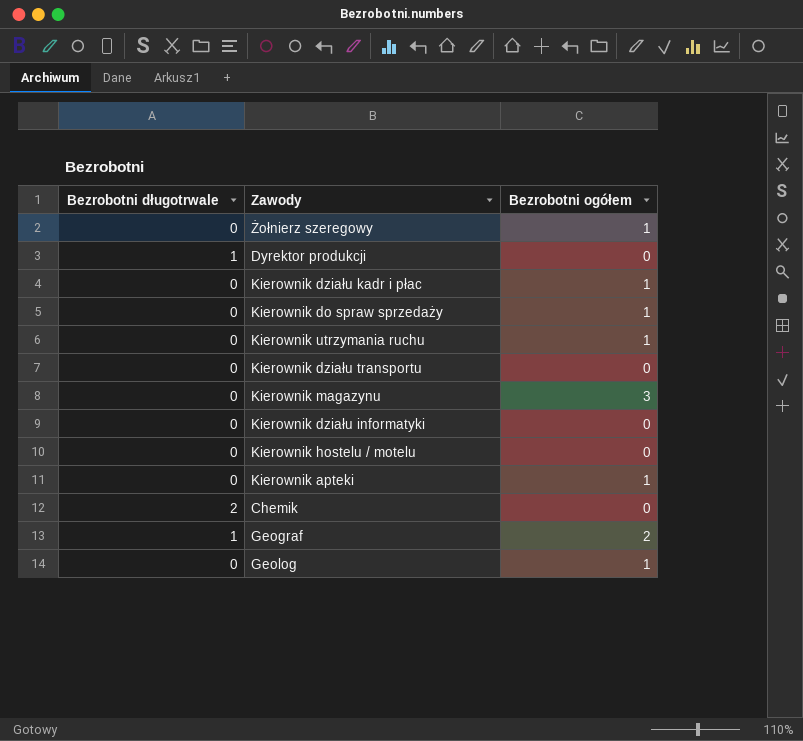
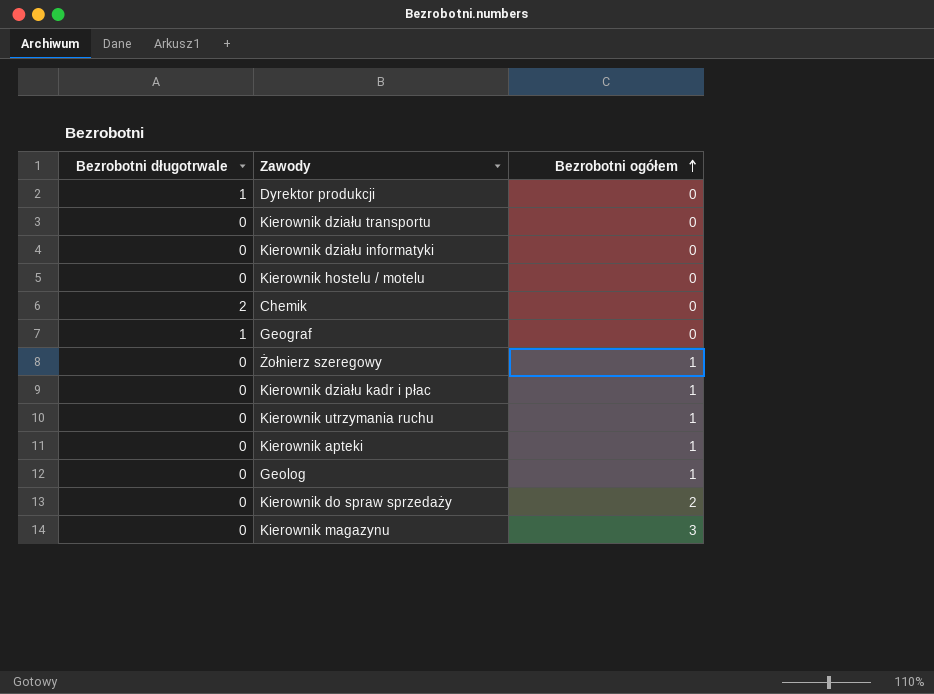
row order: none -> Bezrobotni ogółem ascending
Geograf | Bezrobotni ogółem: 2 -> 0
Kierownik do spraw sprzedaży | Bezrobotni ogółem: 1 -> 2

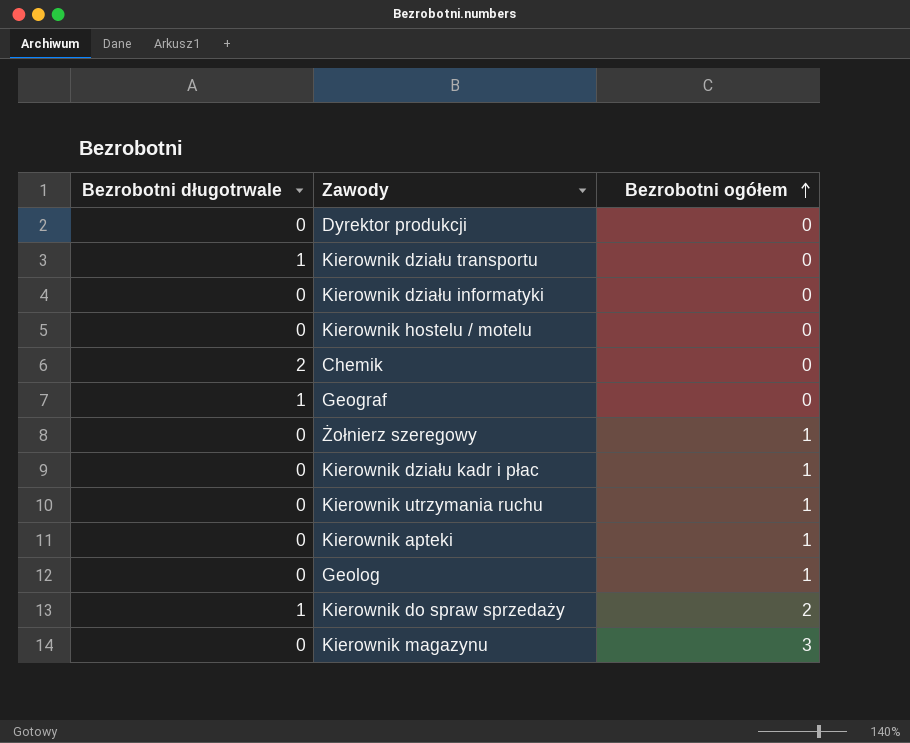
Dyrektor produkcji | Bezrobotni długotrwale: 1 -> 0
Kierownik działu transportu | Bezrobotni długotrwale: 0 -> 1
Kierownik do spraw sprzedaży | Bezrobotni długotrwale: 0 -> 1

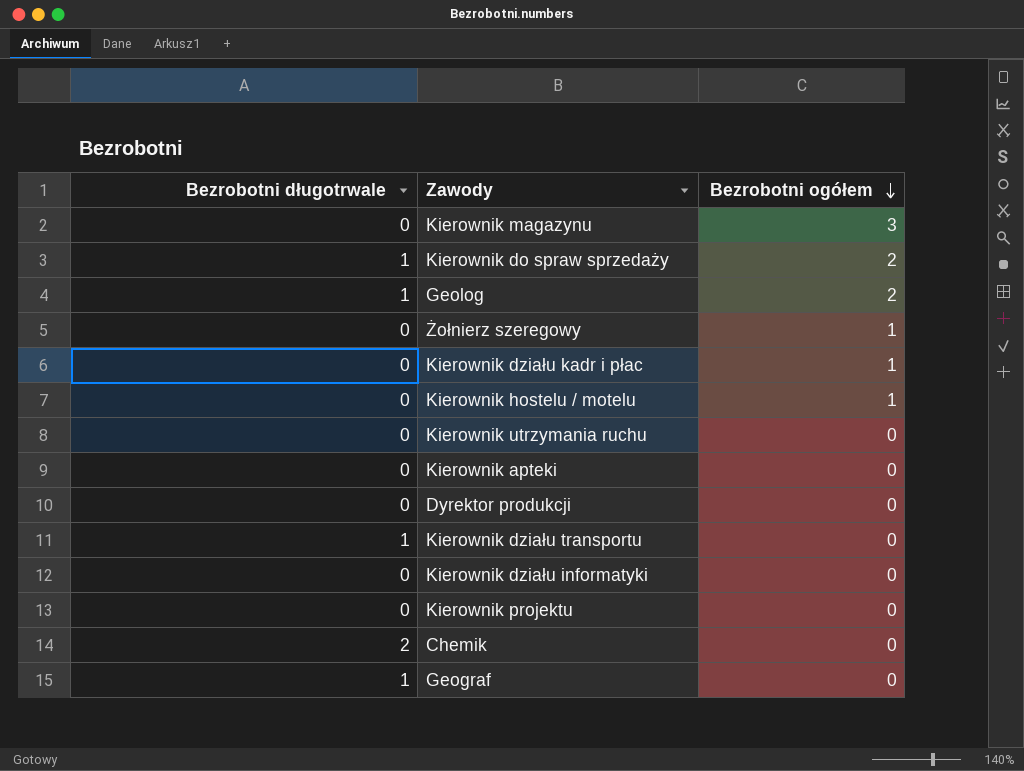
row order: Bezrobotni ogółem ascending -> Bezrobotni ogółem descending
Geolog | Bezrobotni długotrwale: 0 -> 1
Geolog | Bezrobotni ogółem: 1 -> 2
Kierownik hostelu / motelu | Bezrobotni ogółem: 0 -> 1
Kierownik utrzymania ruchu | Bezrobotni ogółem: 1 -> 0
Kierownik apteki | Bezrobotni ogółem: 1 -> 0
row Kierownik projektu: none -> 0 | 0

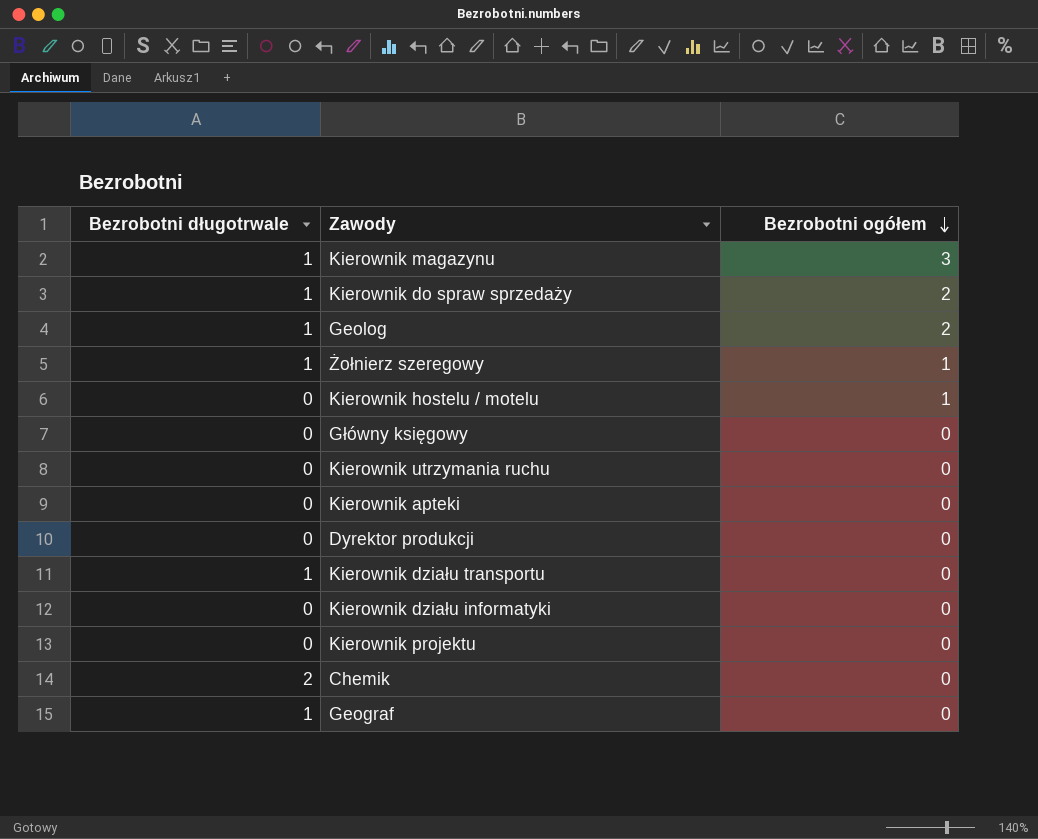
row Kierownik działu kadr i płac: 0 | 1 -> none
Kierownik magazynu | Bezrobotni długotrwale: 0 -> 1
Żołnierz szeregowy | Bezrobotni długotrwale: 0 -> 1
row Główny księgowy: none -> 0 | 0

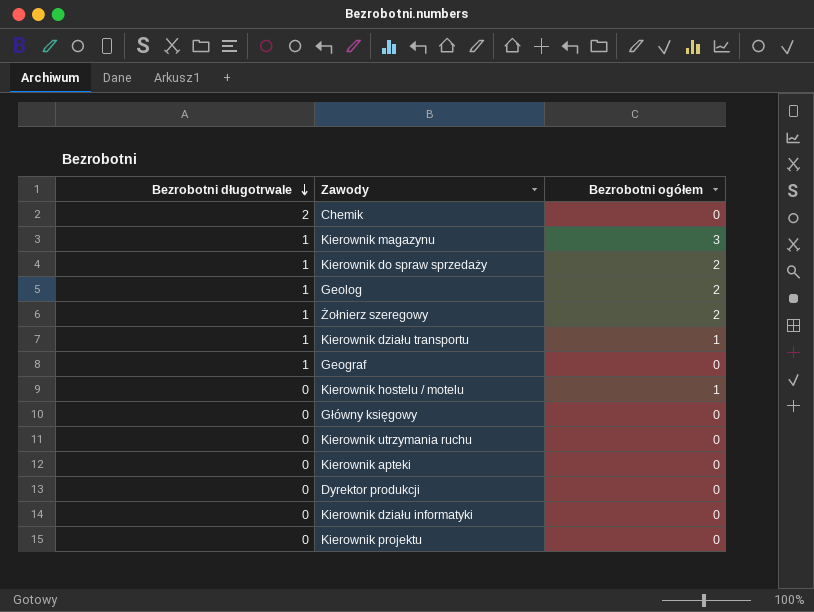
row order: Bezrobotni ogółem descending -> Bezrobotni długotrwale descending
Żołnierz szeregowy | Bezrobotni ogółem: 1 -> 2
Kierownik działu transportu | Bezrobotni ogółem: 0 -> 1

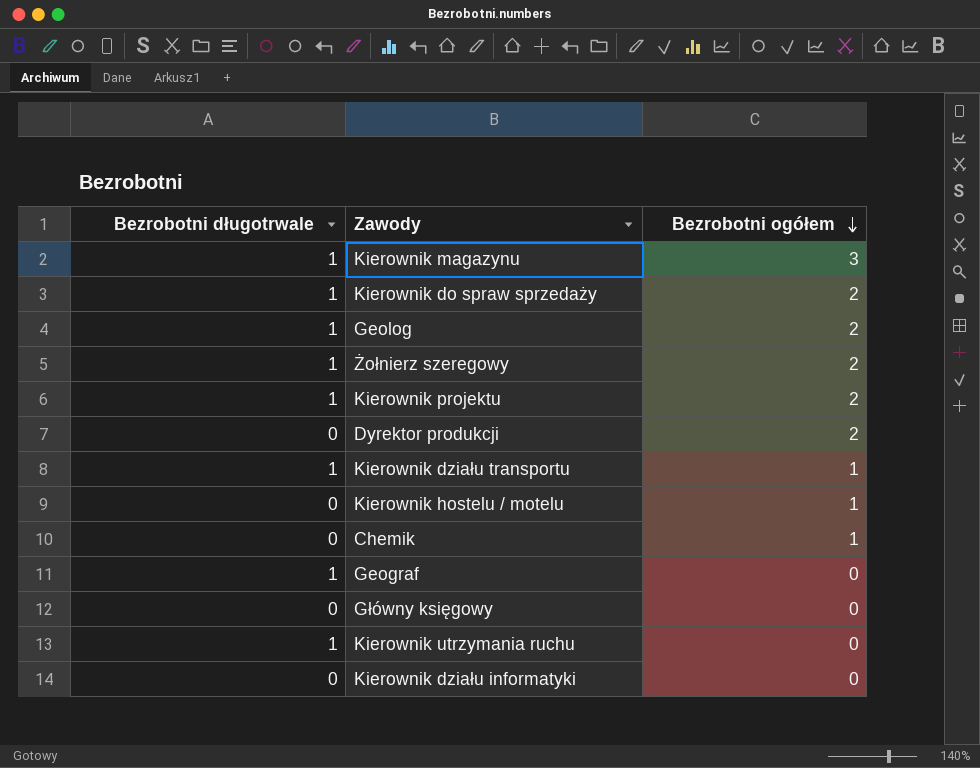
row order: Bezrobotni długotrwale descending -> Bezrobotni ogółem descending
row Kierownik apteki: 0 | 0 -> none
Kierownik projektu | Bezrobotni długotrwale: 0 -> 1
Kierownik projektu | Bezrobotni ogółem: 0 -> 2
Dyrektor produkcji | Bezrobotni ogółem: 0 -> 2
Chemik | Bezrobotni długotrwale: 2 -> 0
Chemik | Bezrobotni ogółem: 0 -> 1
Kierownik utrzymania ruchu | Bezrobotni długotrwale: 0 -> 1

